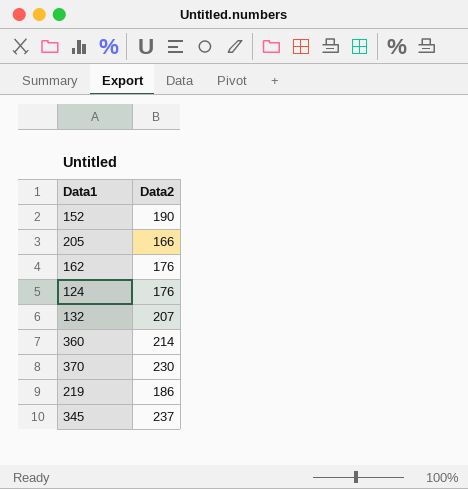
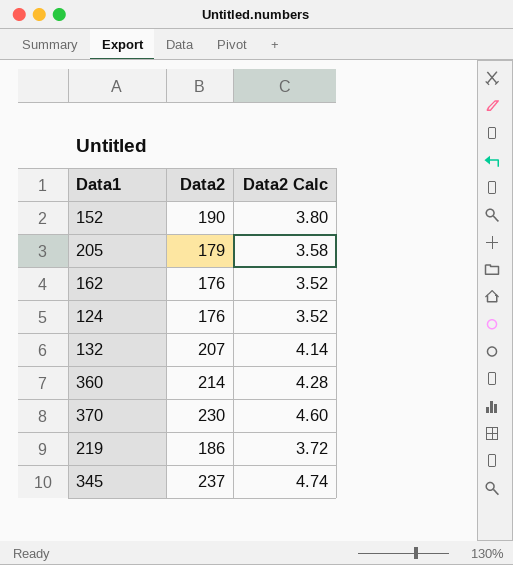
column Data2 Calc | formula: none -> [Data2] * 0.02
205 | Data2: 166 -> 179

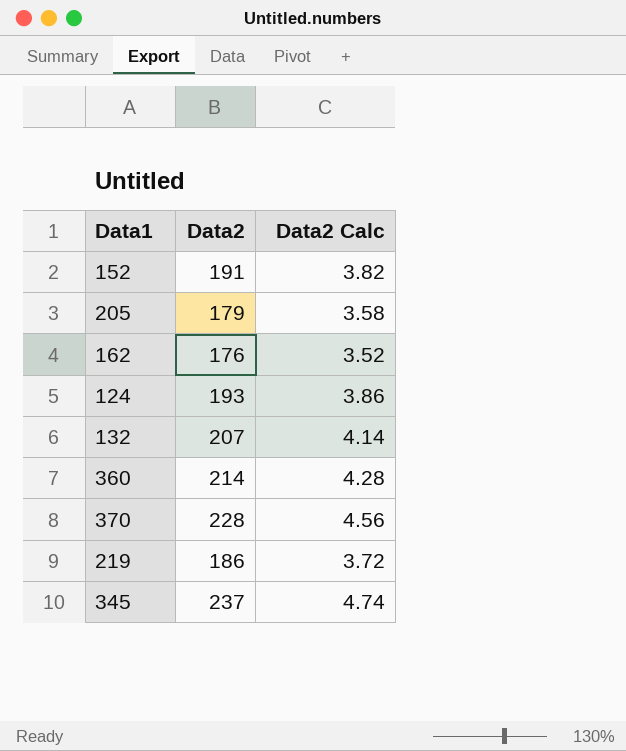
152 | Data2: 190 -> 191
152 | Data2 Calc: 3.80 -> 3.82
124 | Data2: 176 -> 193
124 | Data2 Calc: 3.52 -> 3.86
370 | Data2: 230 -> 228
370 | Data2 Calc: 4.60 -> 4.56

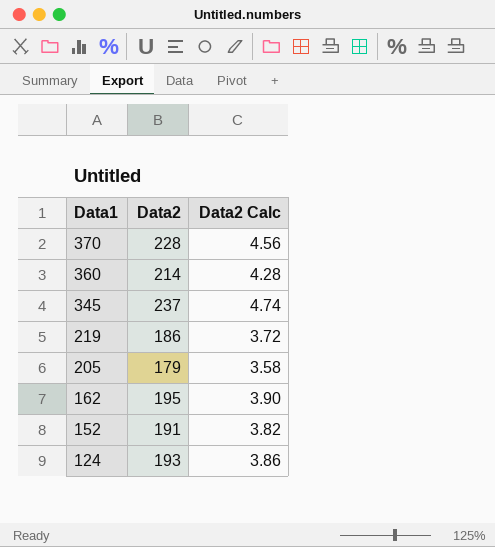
row order: none -> Data1 descending
row 132: 207 | 4.14 -> none
162 | Data2: 176 -> 195
162 | Data2 Calc: 3.52 -> 3.90

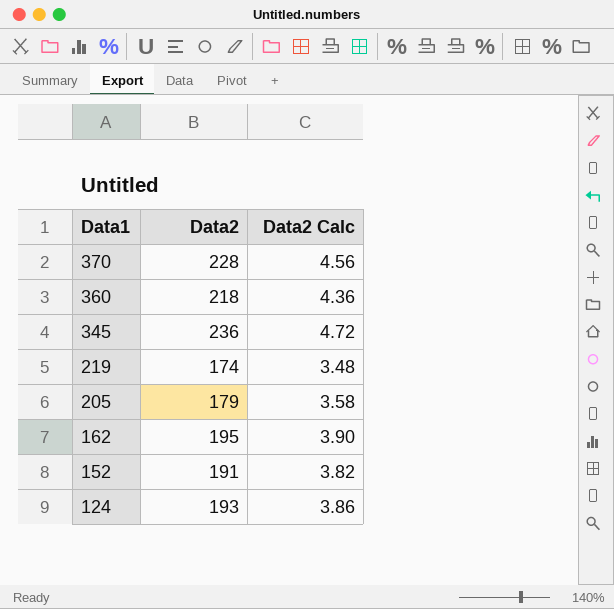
360 | Data2: 214 -> 218
360 | Data2 Calc: 4.28 -> 4.36
345 | Data2: 237 -> 236
345 | Data2 Calc: 4.74 -> 4.72
219 | Data2: 186 -> 174
219 | Data2 Calc: 3.72 -> 3.48

